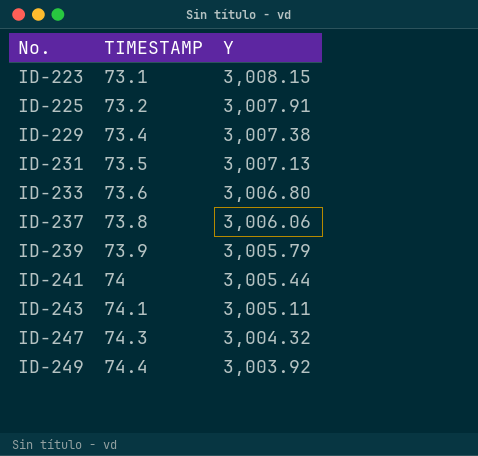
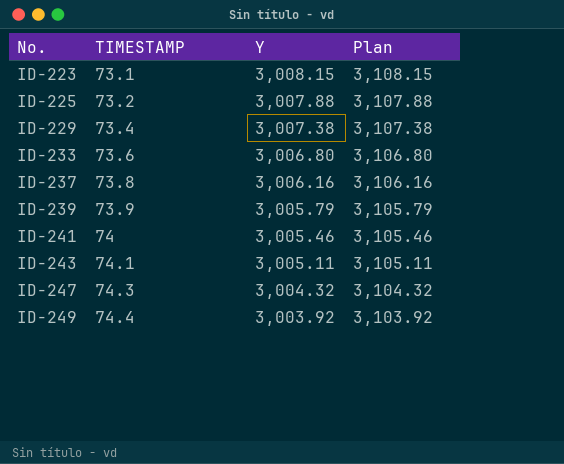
column Plan | formula: none -> [Y] + 100
row ID-231: 73.5 | 3,007.13 -> none
ID-225 | Y: 3,007.91 -> 3,007.88
ID-237 | Y: 3,006.06 -> 3,006.16
ID-241 | Y: 3,005.44 -> 3,005.46

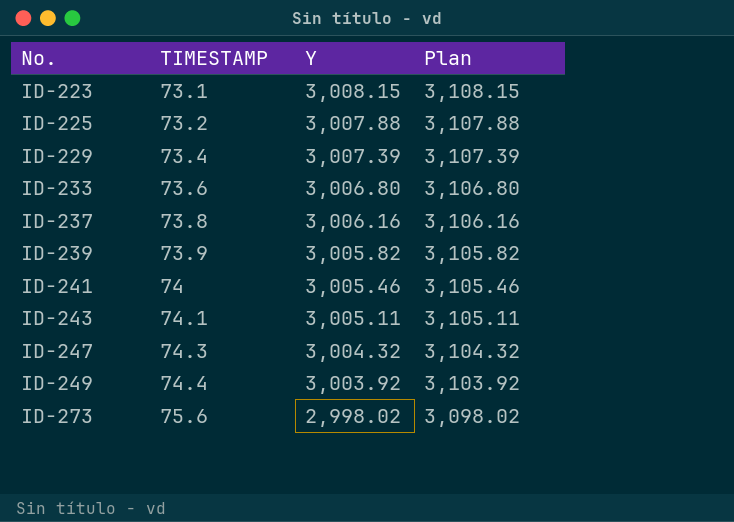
ID-229 | Y: 3,007.38 -> 3,007.39
ID-229 | Plan: 3,107.38 -> 3,107.39
ID-239 | Y: 3,005.79 -> 3,005.82
ID-239 | Plan: 3,105.79 -> 3,105.82
row ID-273: none -> 75.6 | 2,998.02 | 3,098.02

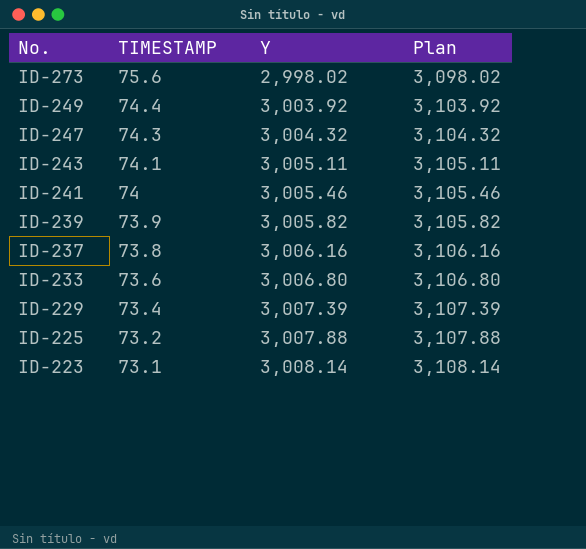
row order: No. ascending -> No. descending
ID-223 | Y: 3,008.15 -> 3,008.14
ID-223 | Plan: 3,108.15 -> 3,108.14

